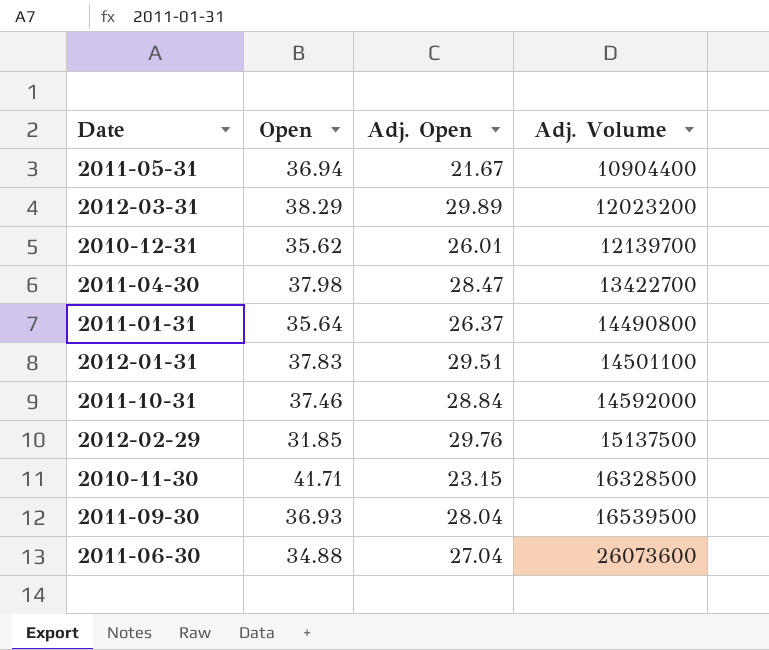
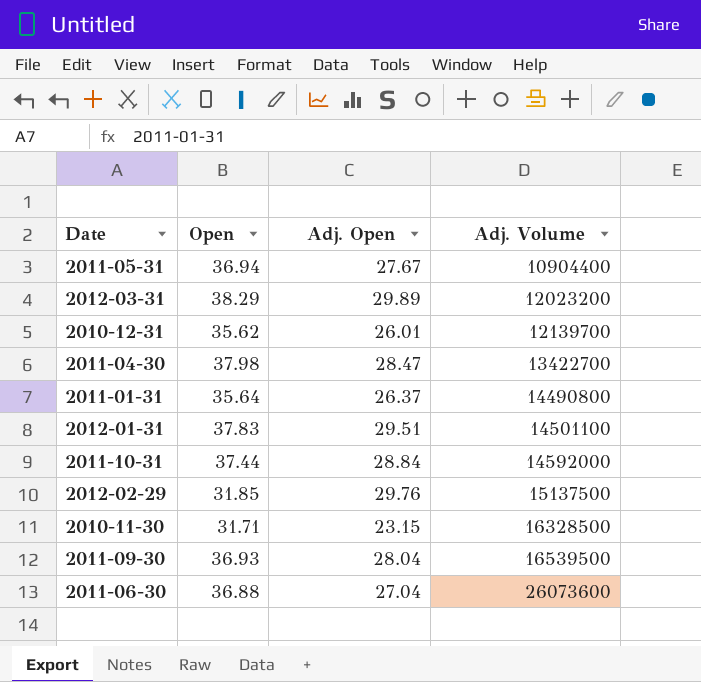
2011-05-31 | Adj. Open: 21.67 -> 27.67
2011-10-31 | Open: 37.46 -> 37.44
2010-11-30 | Open: 41.71 -> 31.71
2011-06-30 | Open: 34.88 -> 36.88

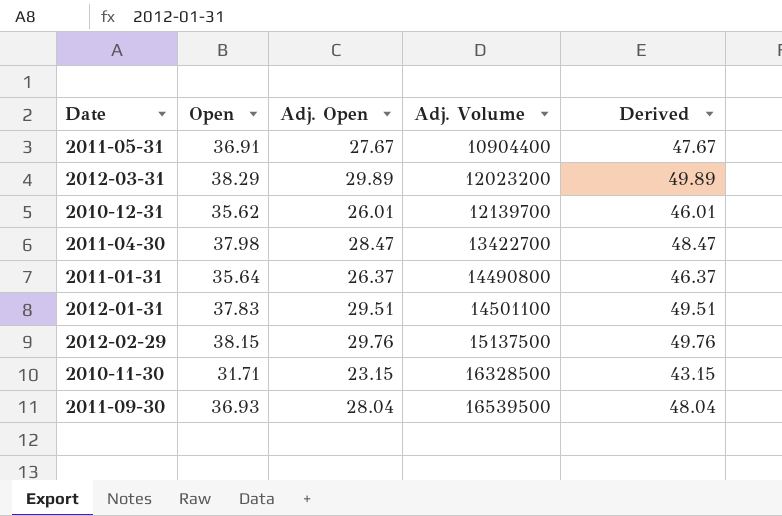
column Derived | formula: none -> [Adj. Open] + 20
row 2011-10-31: 37.44 | 28.84 | 14592000 -> none
row 2011-06-30: 36.88 | 27.04 | 26073600 -> none
2011-05-31 | Open: 36.94 -> 36.91
2012-02-29 | Open: 31.85 -> 38.15

